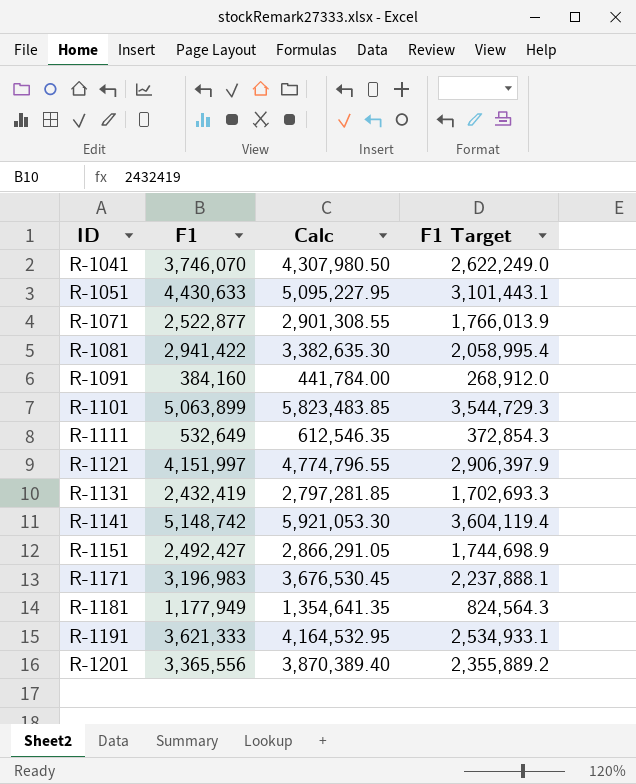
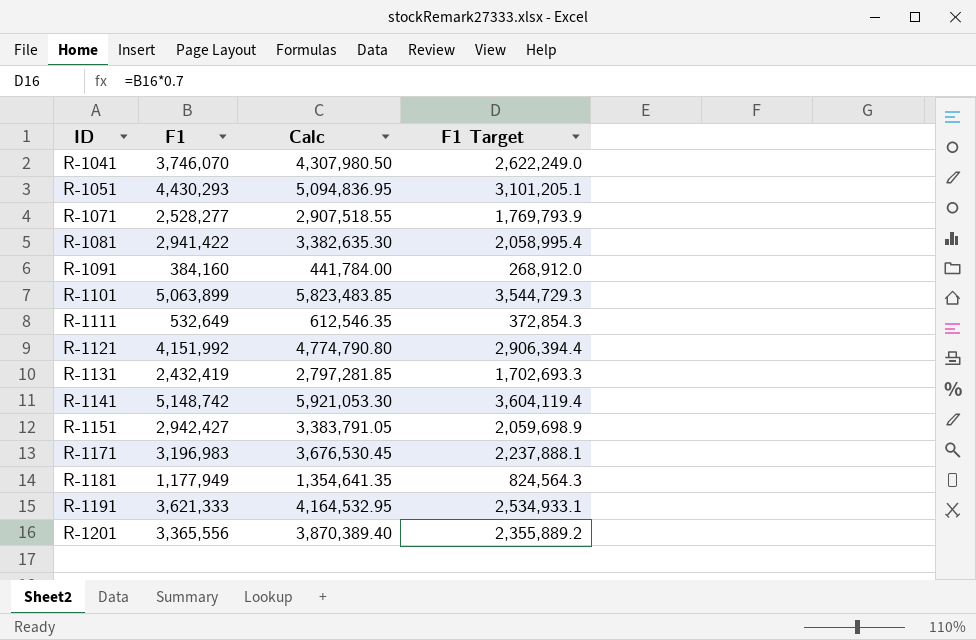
R-1051 | F1: 4,430,633 -> 4,430,293
R-1051 | Calc: 5,095,227.95 -> 5,094,836.95
R-1051 | F1 Target: 3,101,443.1 -> 3,101,205.1
R-1071 | F1: 2,522,877 -> 2,528,277
R-1071 | Calc: 2,901,308.55 -> 2,907,518.55
R-1071 | F1 Target: 1,766,013.9 -> 1,769,793.9
R-1121 | F1: 4,151,997 -> 4,151,992
R-1121 | Calc: 4,774,796.55 -> 4,774,790.80
R-1121 | F1 Target: 2,906,397.9 -> 2,906,394.4
R-1151 | F1: 2,492,427 -> 2,942,427
R-1151 | Calc: 2,866,291.05 -> 3,383,791.05
R-1151 | F1 Target: 1,744,698.9 -> 2,059,698.9

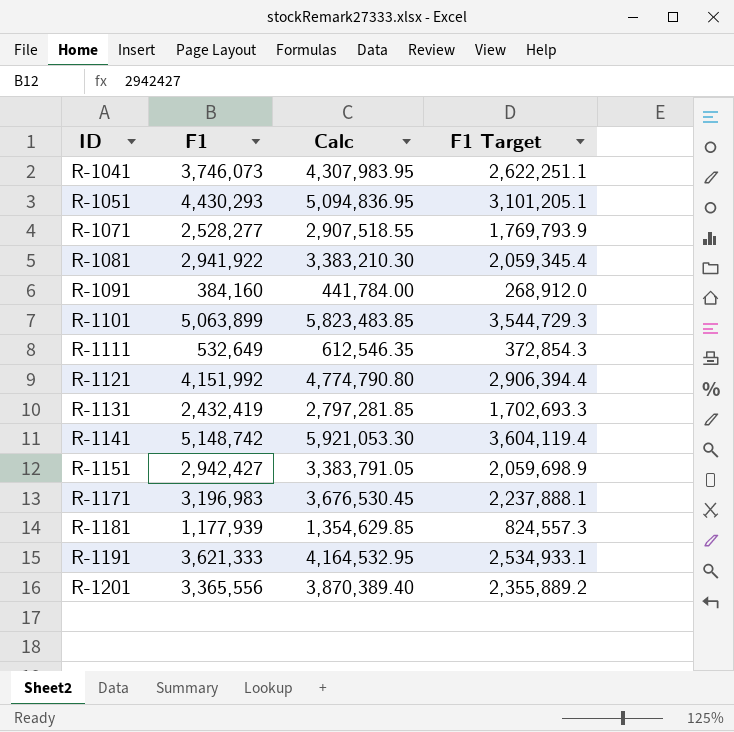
R-1041 | F1: 3,746,070 -> 3,746,073
R-1041 | Calc: 4,307,980.50 -> 4,307,983.95
R-1041 | F1 Target: 2,622,249.0 -> 2,622,251.1
R-1081 | F1: 2,941,422 -> 2,941,922
R-1081 | Calc: 3,382,635.30 -> 3,383,210.30
R-1081 | F1 Target: 2,058,995.4 -> 2,059,345.4
R-1181 | F1: 1,177,949 -> 1,177,939
R-1181 | Calc: 1,354,641.35 -> 1,354,629.85
R-1181 | F1 Target: 824,564.3 -> 824,557.3

